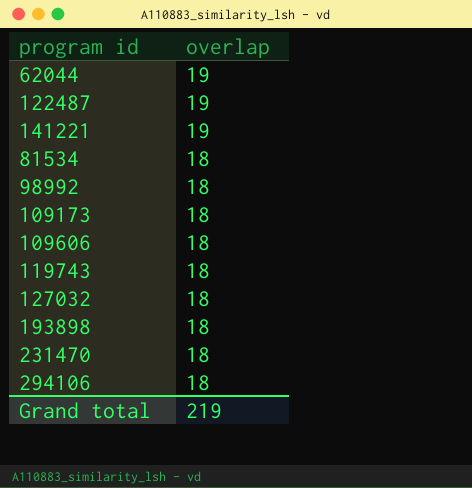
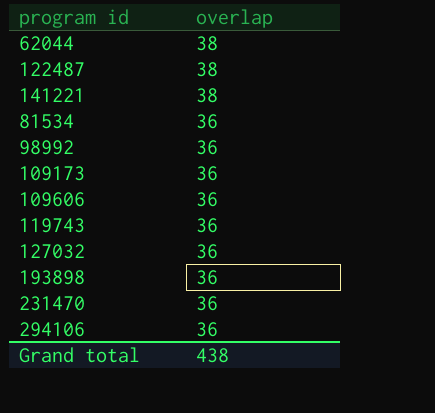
62044 | overlap: 19 -> 38
122487 | overlap: 19 -> 38
141221 | overlap: 19 -> 38
81534 | overlap: 18 -> 36
98992 | overlap: 18 -> 36
109173 | overlap: 18 -> 36
109606 | overlap: 18 -> 36
119743 | overlap: 18 -> 36
127032 | overlap: 18 -> 36
193898 | overlap: 18 -> 36
231470 | overlap: 18 -> 36
294106 | overlap: 18 -> 36
Grand total | overlap: 219 -> 438

